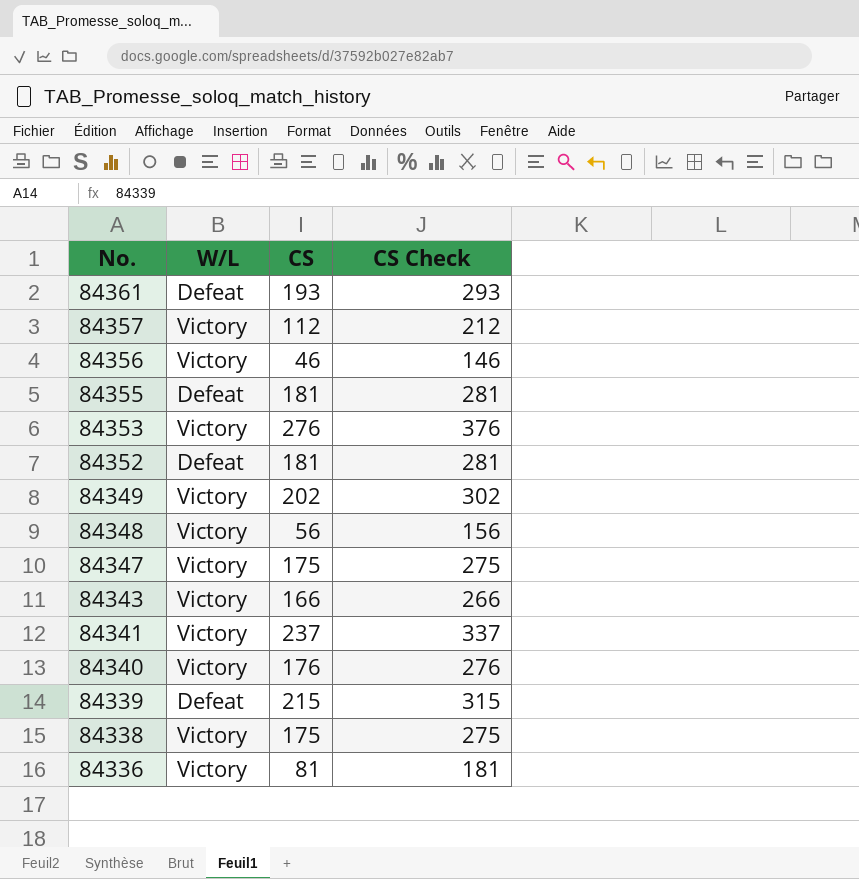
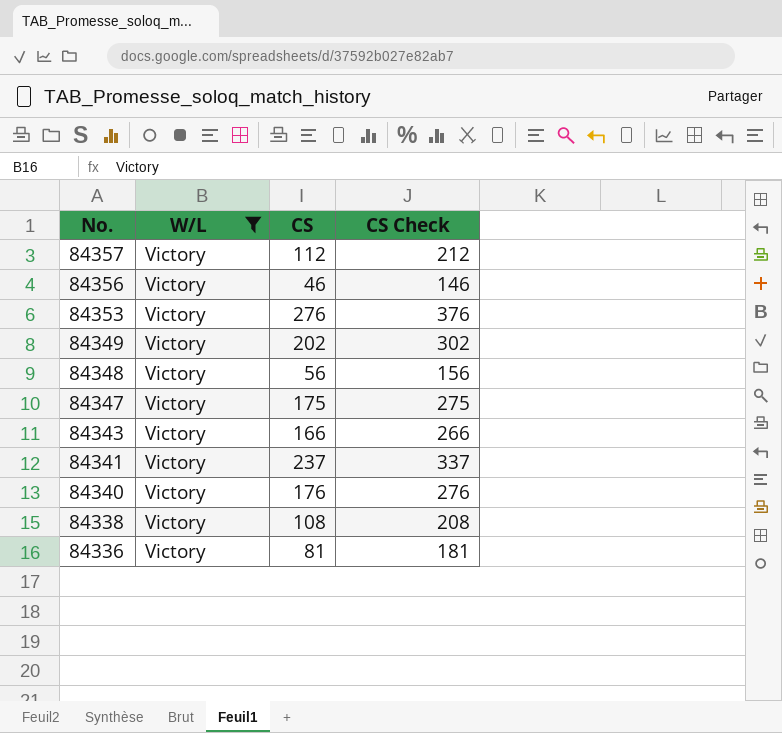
filter: none -> W/L = Victory
84338 | CS: 175 -> 108
84338 | CS Check: 275 -> 208

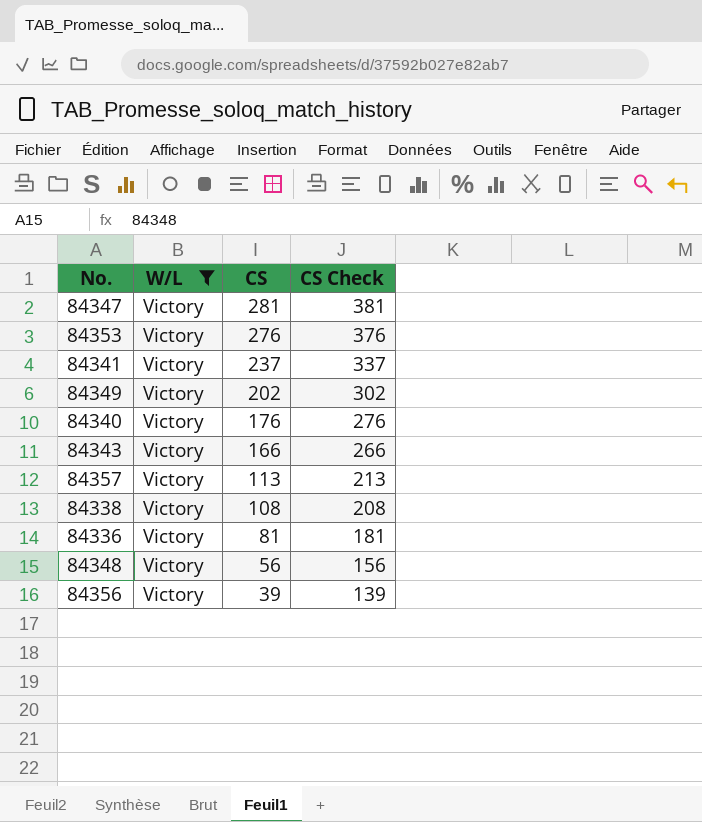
row order: No. descending -> CS descending
84347 | CS: 175 -> 281
84347 | CS Check: 275 -> 381
84357 | CS: 112 -> 113
84357 | CS Check: 212 -> 213
84356 | CS: 46 -> 39
84356 | CS Check: 146 -> 139

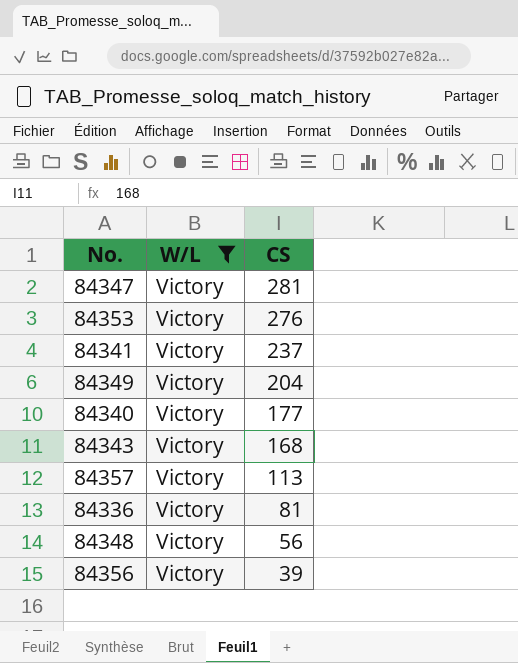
column CS Check | formula: [CS] + 100 -> none
row 84338: Victory | 108 | 208 -> none
84349 | CS: 202 -> 204
84340 | CS: 176 -> 177
84343 | CS: 166 -> 168

